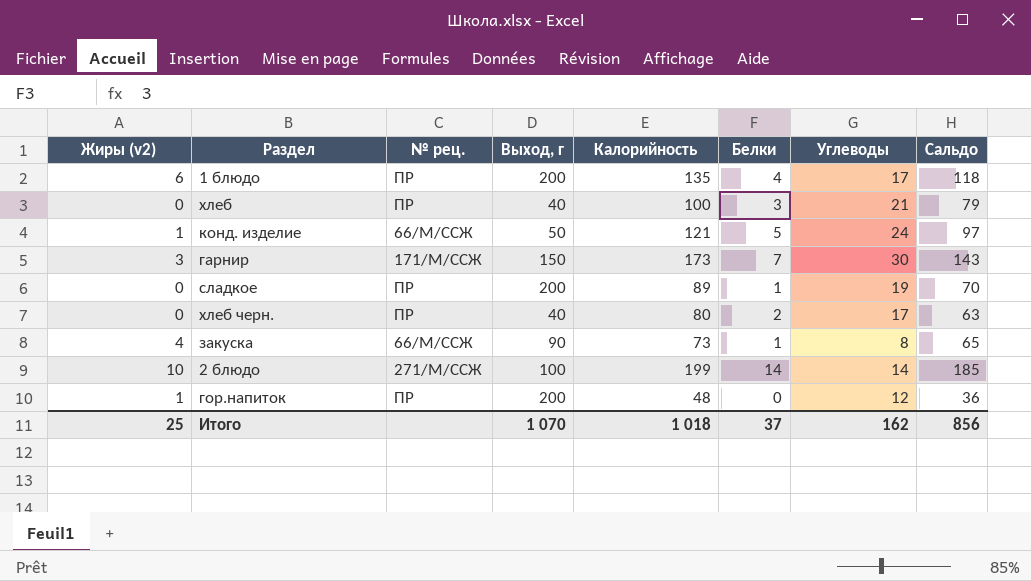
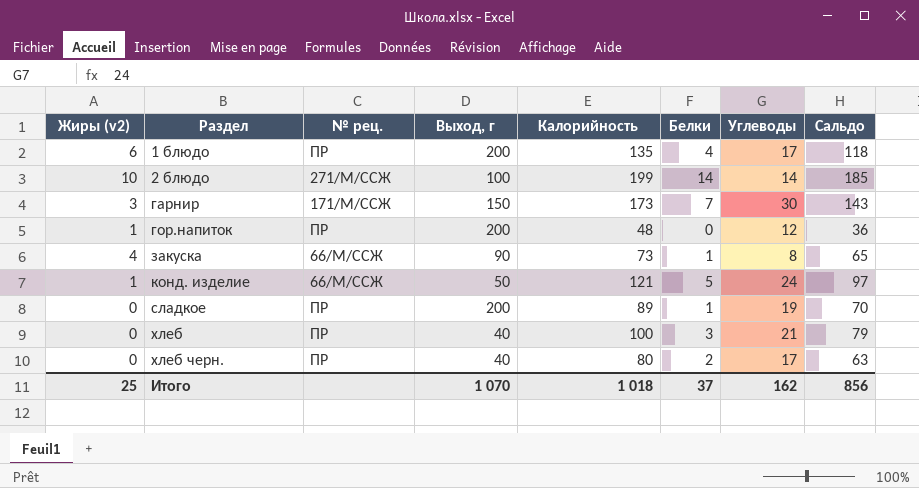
row order: none -> Раздел ascending

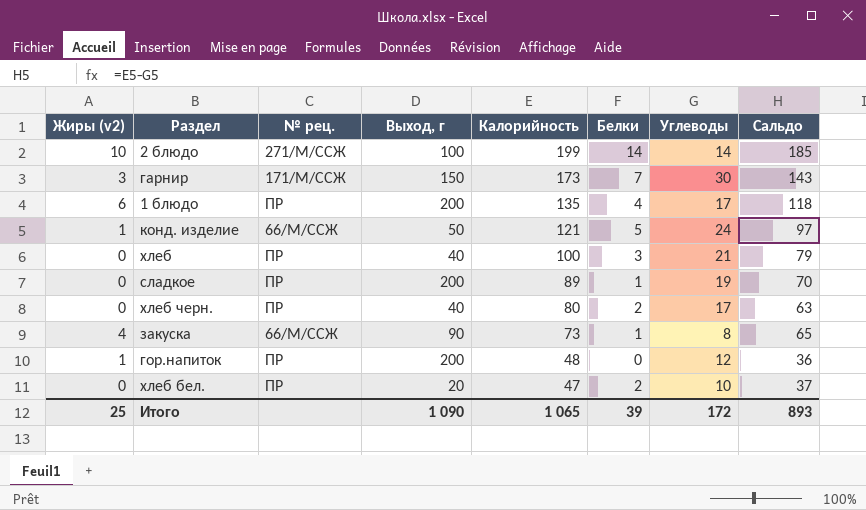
row order: Раздел ascending -> Калорийность descending
row хлеб бел.: none -> 0 | ПР | 20 | 47 | 2 | 10 | 37
Итого | Выход, г: 1 070 -> 1 090
Итого | Калорийность: 1 018 -> 1 065
Итого | Белки: 37 -> 39
Итого | Углеводы: 162 -> 172
Итого | Сальдо: 856 -> 893

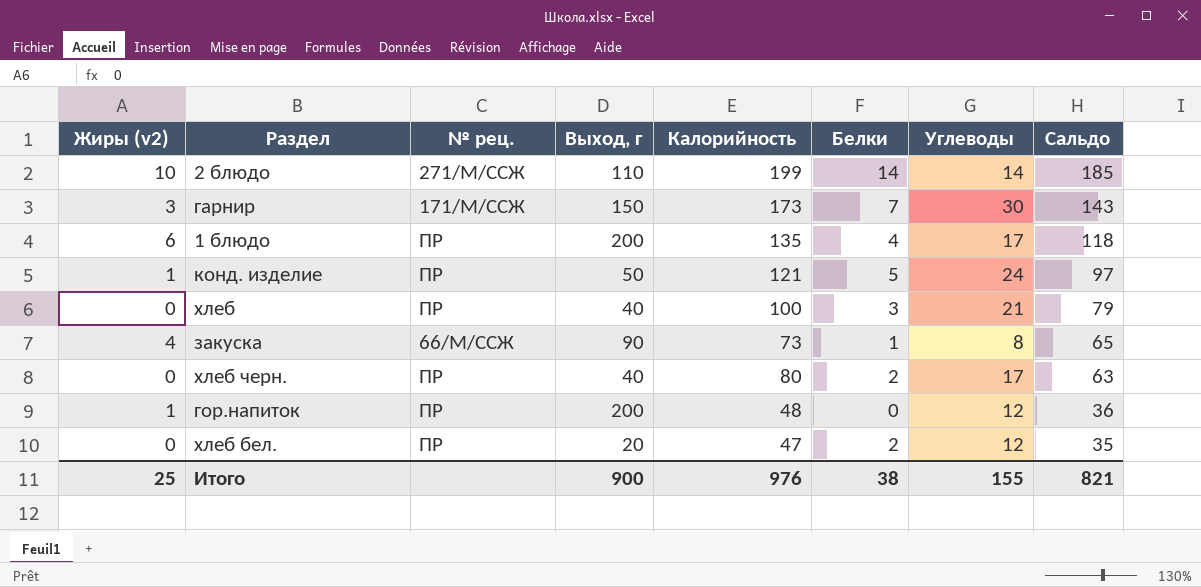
row order: Калорийность descending -> Сальдо descending
row сладкое: 0 | ПР | 200 | 89 | 1 | 19 | 70 -> none
2 блюдо | Выход, г: 100 -> 110
конд. изделие | № рец.: 66/М/ССЖ -> ПР
хлеб бел. | Углеводы: 10 -> 12
хлеб бел. | Сальдо: 37 -> 35
Итого | Выход, г: 1 090 -> 900
Итого | Калорийность: 1 065 -> 976
Итого | Белки: 39 -> 38
Итого | Углеводы: 172 -> 155
Итого | Сальдо: 893 -> 821

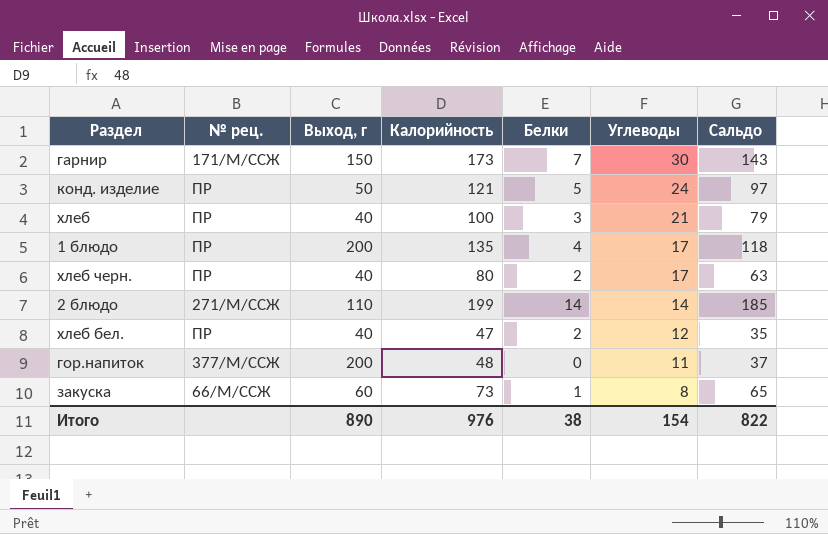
row order: Сальдо descending -> Углеводы descending
column Жиры (v2) | position: 1 -> none
хлеб бел. | Выход, г: 20 -> 40
гор.напиток | № рец.: ПР -> 377/М/ССЖ
гор.напиток | Углеводы: 12 -> 11
гор.напиток | Сальдо: 36 -> 37
закуска | Выход, г: 90 -> 60
Итого | Выход, г: 900 -> 890
Итого | Углеводы: 155 -> 154
Итого | Сальдо: 821 -> 822

